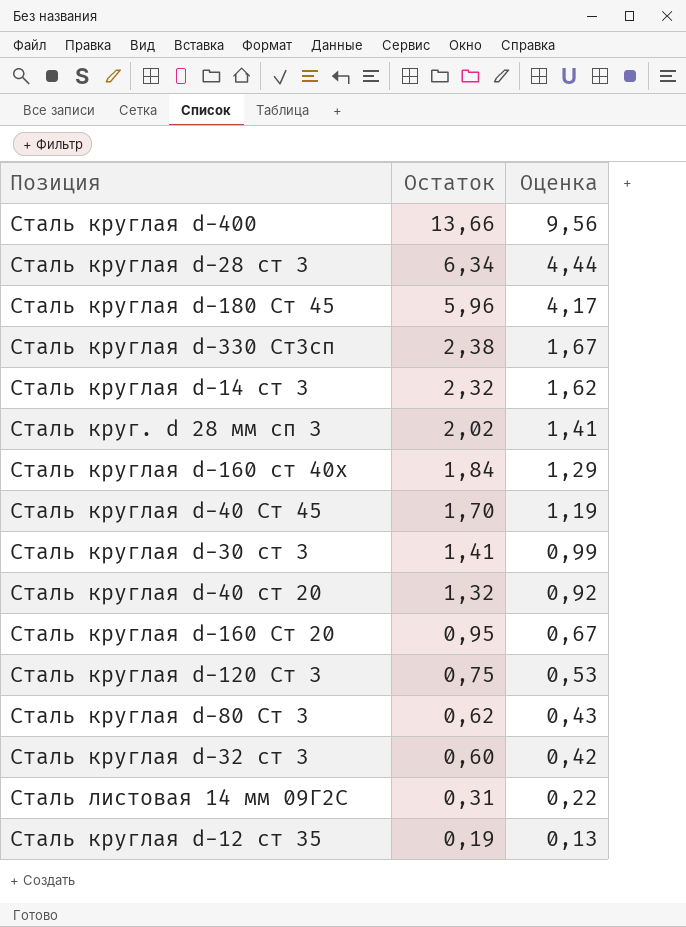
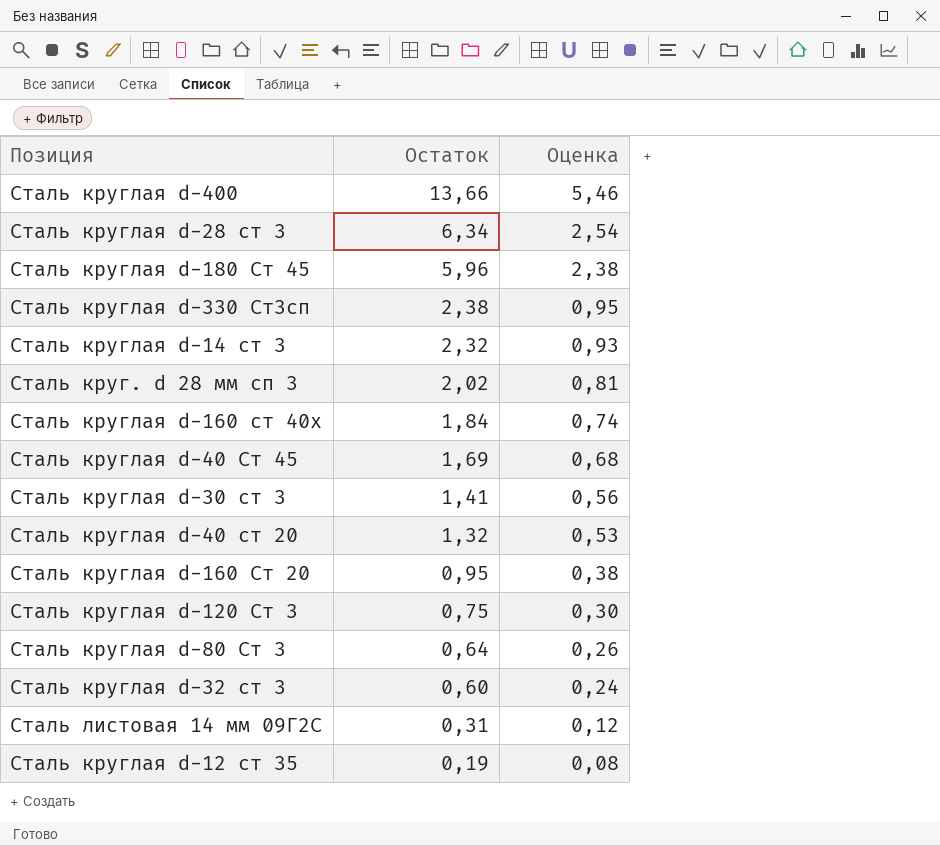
column Оценка | formula: [Остаток] * 0,7 -> [Остаток] * 0,4
Сталь круглая d-40 Cт 45 | Остаток: 1,70 -> 1,69
Сталь круглая d-80 Ст 3 | Остаток: 0,62 -> 0,64

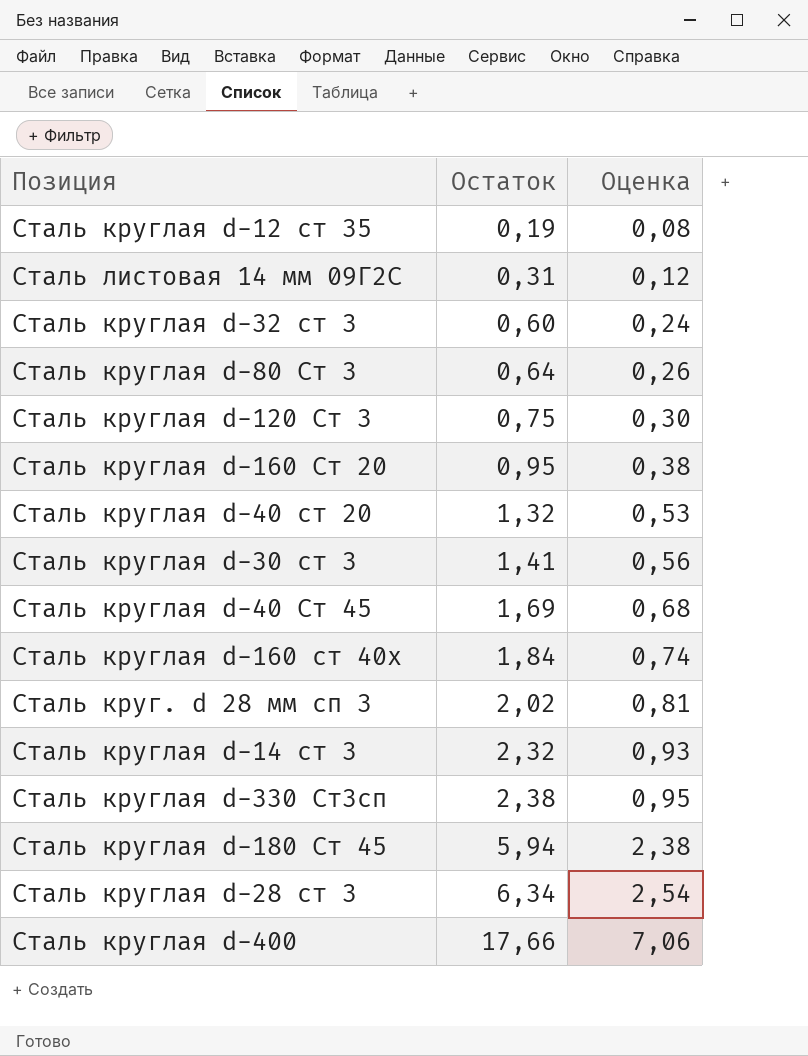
row order: Остаток descending -> Остаток ascending
Сталь круглая d-180 Ст 45 | Остаток: 5,96 -> 5,94
Сталь круглая d-400 | Остаток: 13,66 -> 17,66
Сталь круглая d-400 | Оценка: 5,46 -> 7,06

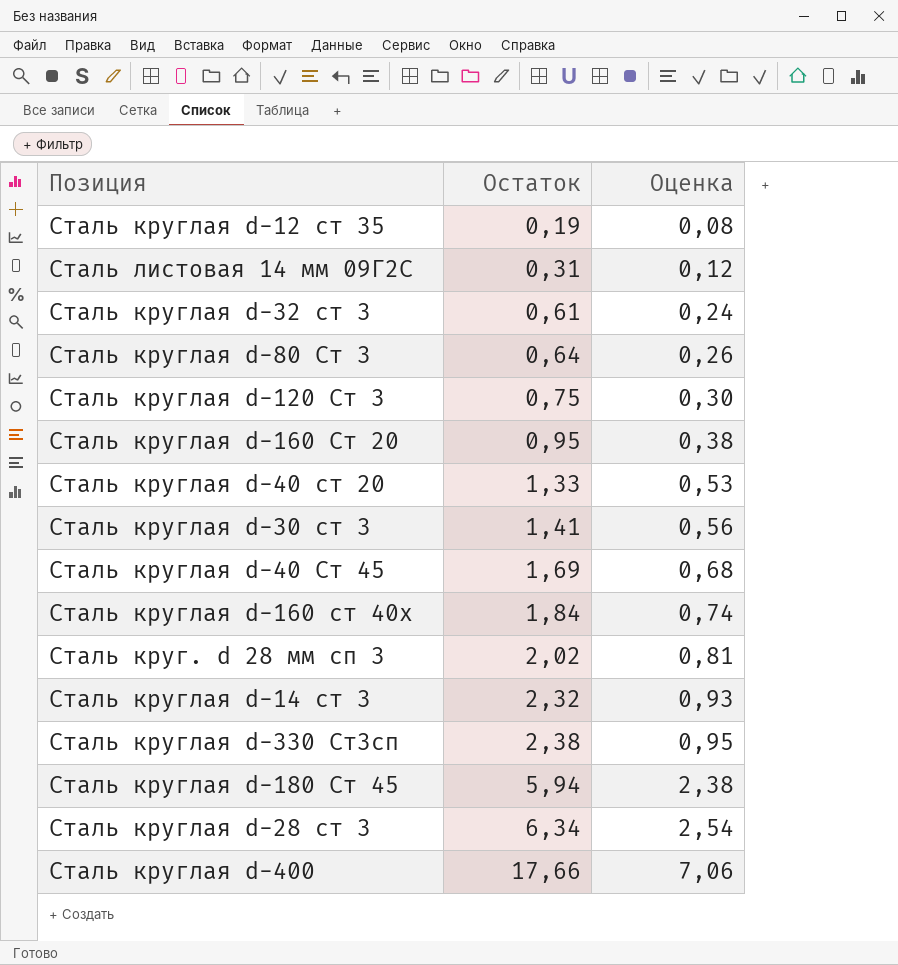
Сталь круглая d-32 ст 3 | Остаток: 0,60 -> 0,61
Сталь круглая d-40 ст 20 | Остаток: 1,32 -> 1,33

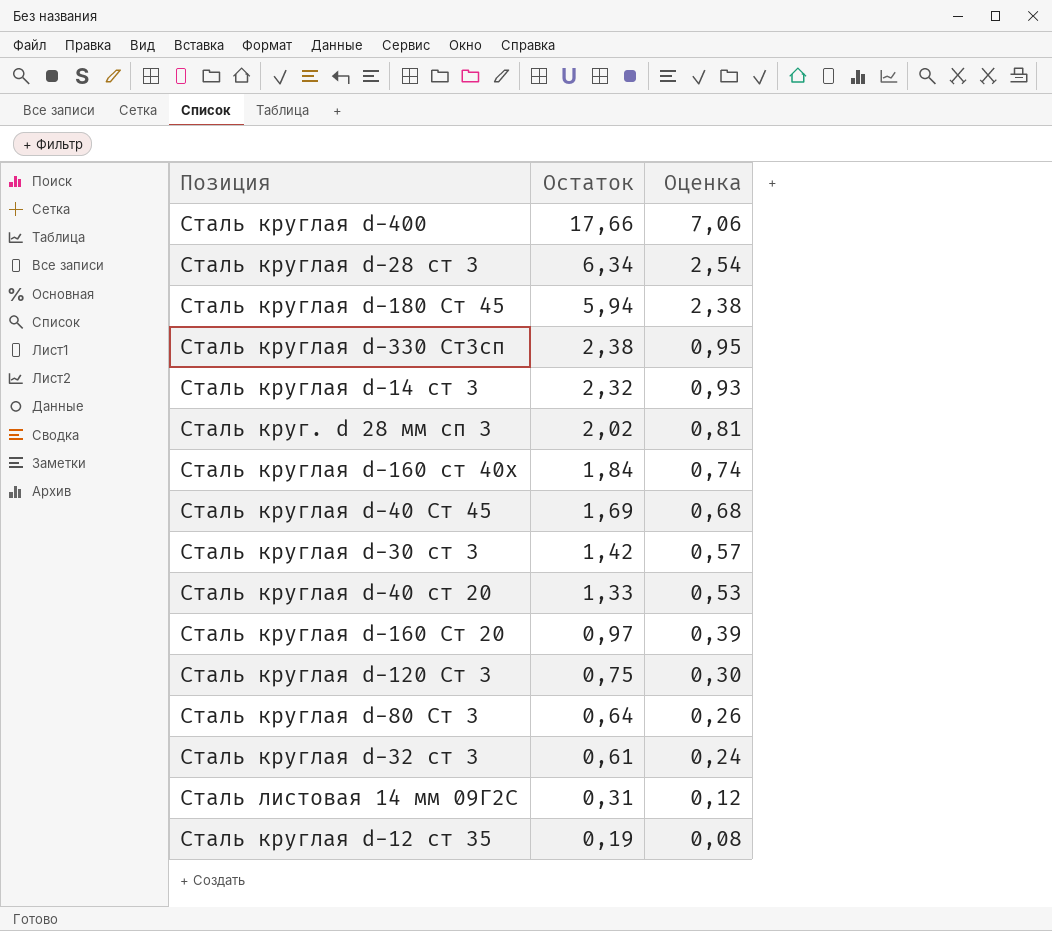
row order: Остаток ascending -> Остаток descending
Сталь круглая d-30 ст 3 | Остаток: 1,41 -> 1,42
Сталь круглая d-30 ст 3 | Оценка: 0,56 -> 0,57
Сталь круглая d-160 Ст 20 | Остаток: 0,95 -> 0,97
Сталь круглая d-160 Ст 20 | Оценка: 0,38 -> 0,39

